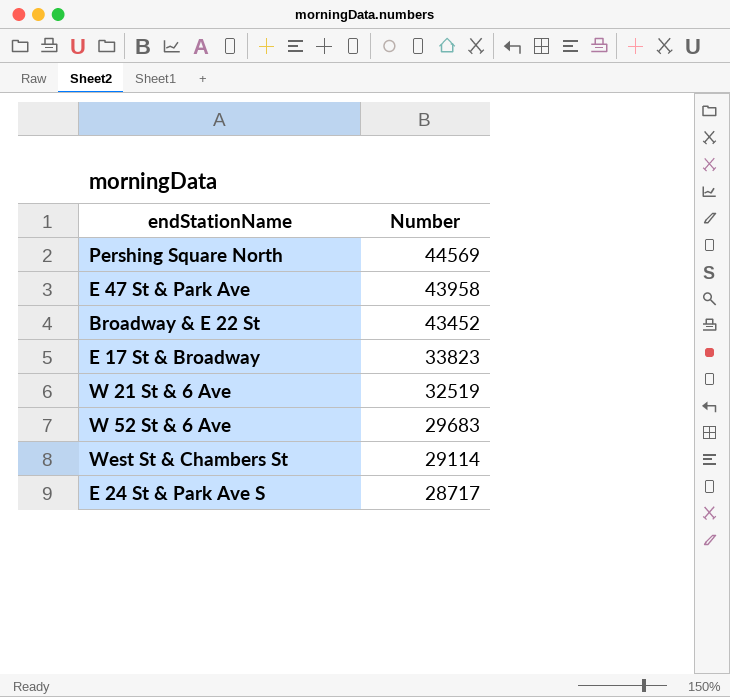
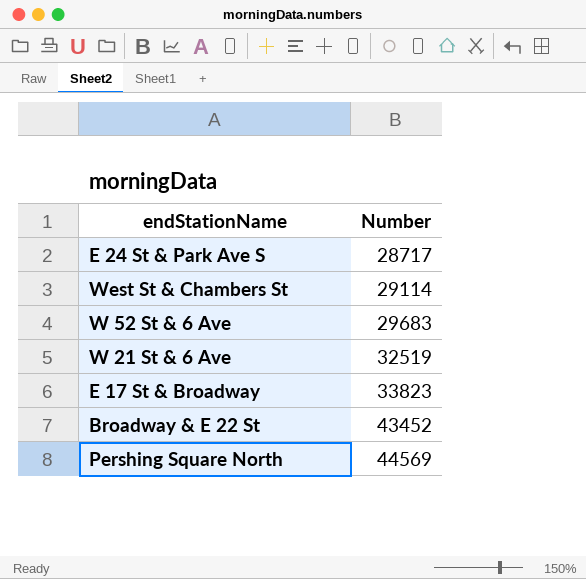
row order: Number descending -> Number ascending
row E 47 St & Park Ave: 43958 -> none

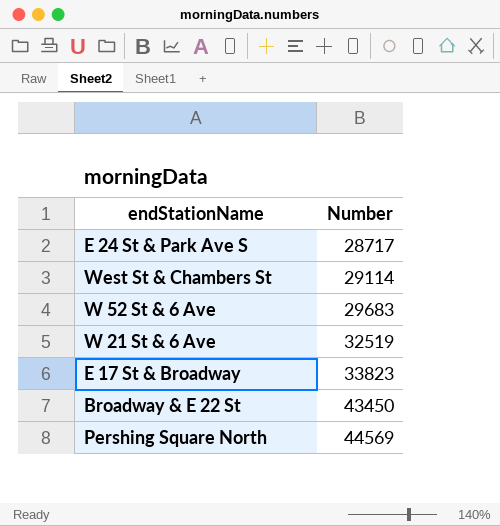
Broadway & E 22 St | Number: 43452 -> 43450

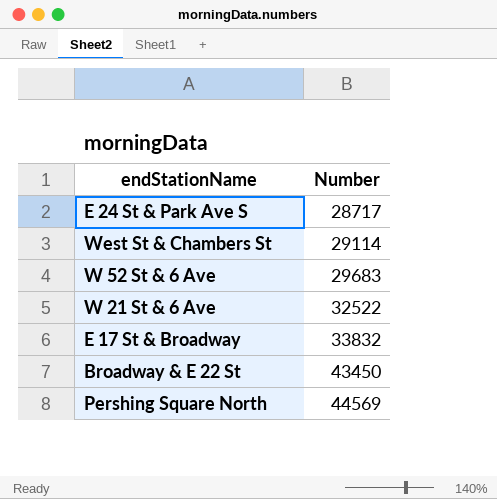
W 21 St & 6 Ave | Number: 32519 -> 32522
E 17 St & Broadway | Number: 33823 -> 33832

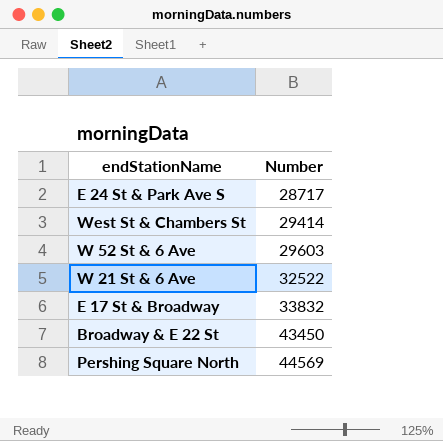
West St & Chambers St | Number: 29114 -> 29414
W 52 St & 6 Ave | Number: 29683 -> 29603

